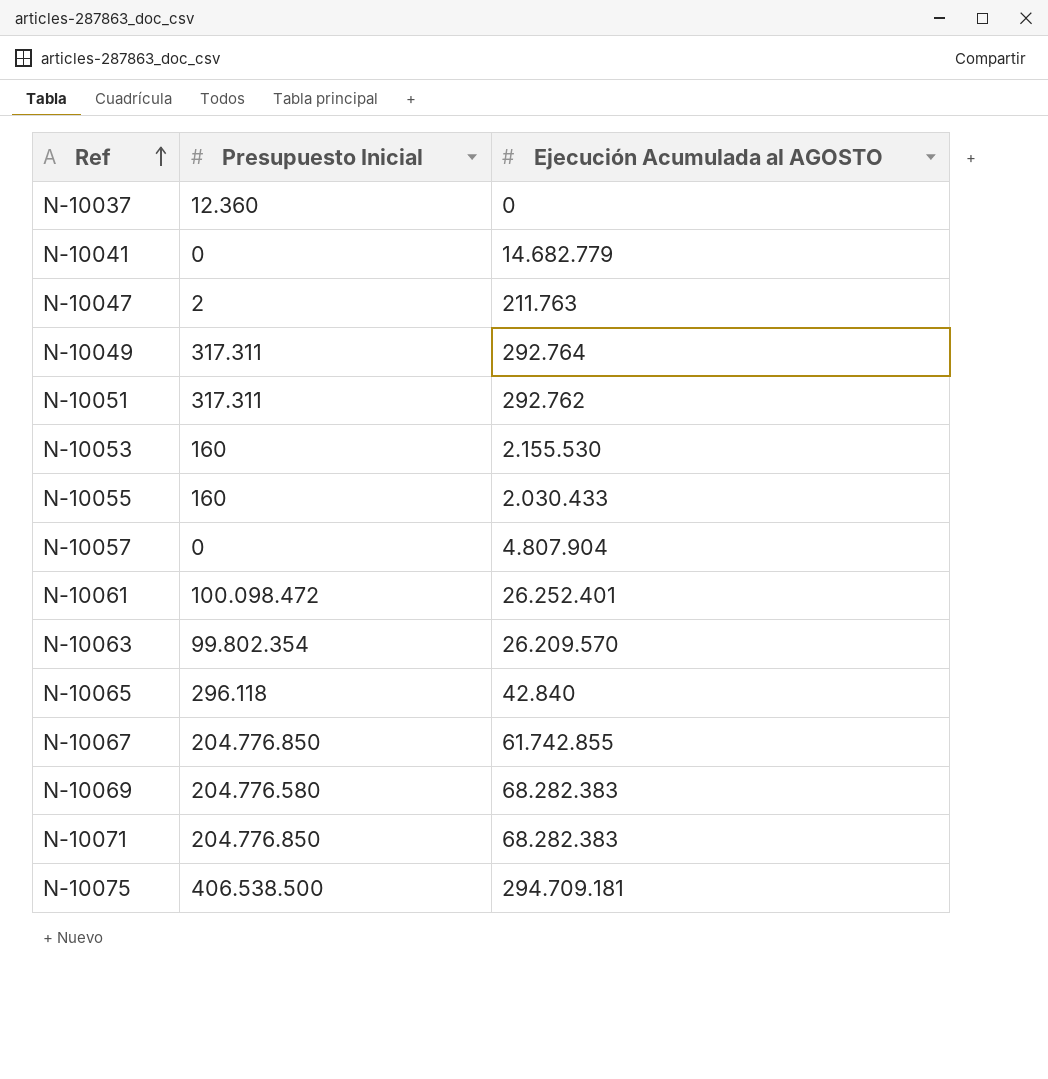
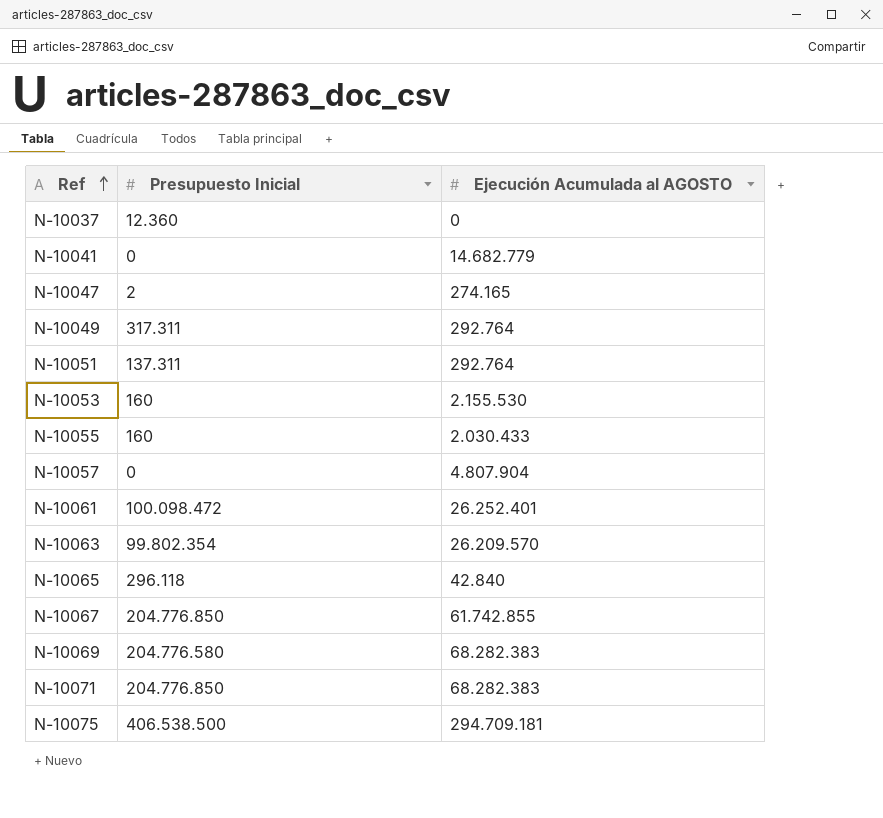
N-10047 | Ejecución Acumulada al AGOSTO: 211.763 -> 274.165
N-10051 | Presupuesto Inicial: 317.311 -> 137.311
N-10051 | Ejecución Acumulada al AGOSTO: 292.762 -> 292.764

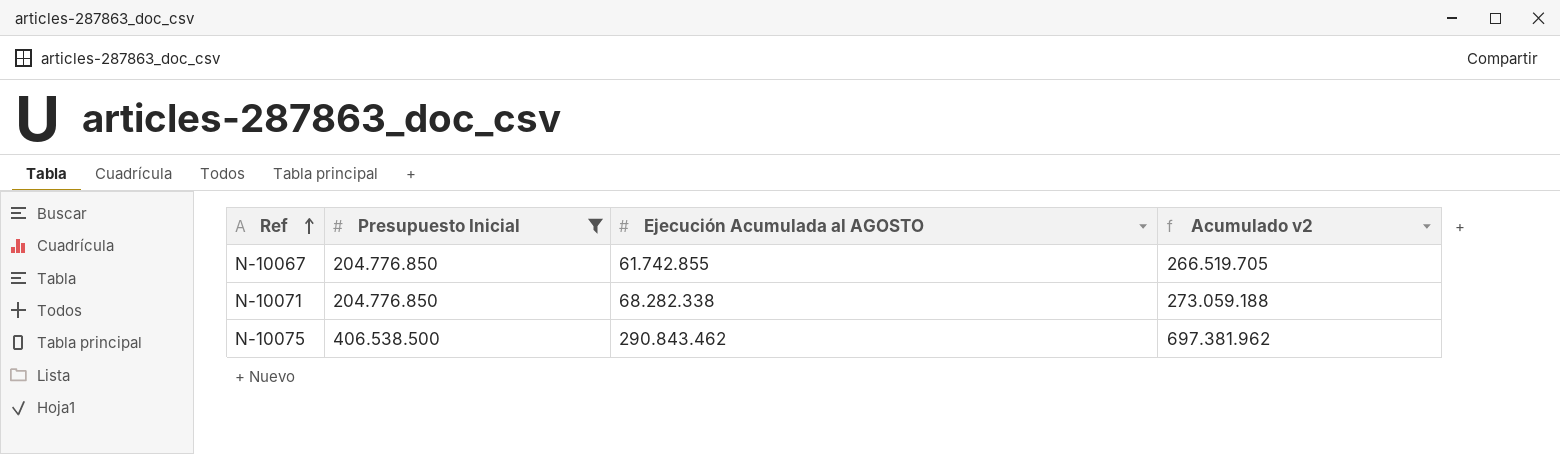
filter: none -> Presupuesto Inicial >= 204.776.850
column Acumulado v2 | formula: none -> [Presupuesto Inicial] + [Ejecución Acumulada al AGOSTO]
N-10071 | Ejecución Acumulada al AGOSTO: 68.282.383 -> 68.282.338
N-10075 | Ejecución Acumulada al AGOSTO: 294.709.181 -> 290.843.462

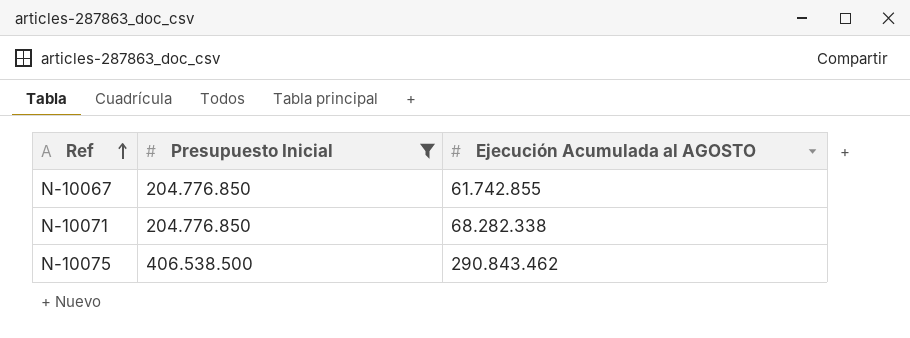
column Acumulado v2 | formula: [Presupuesto Inicial] + [Ejecución Acumulada al AGOSTO] -> none

